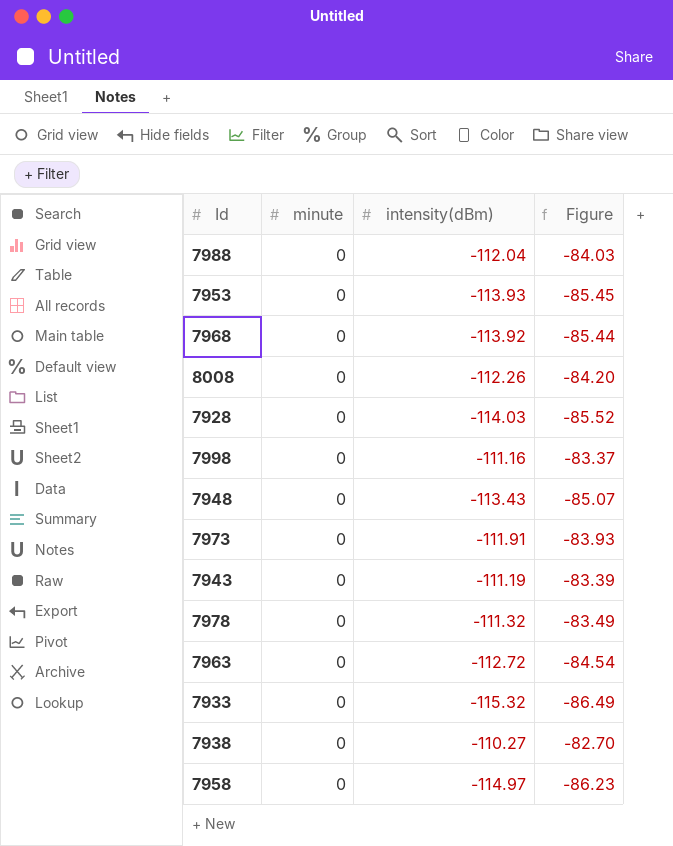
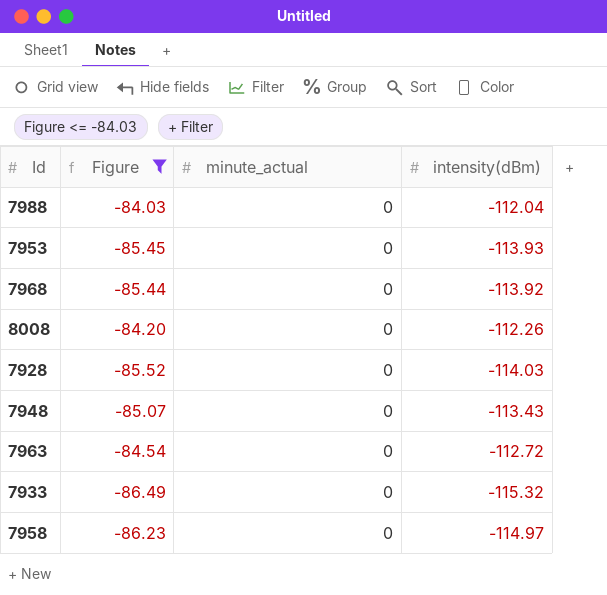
filter: none -> Figure <= -84.03
column Figure | position: 4 -> 2
column name: minute -> minute_actual

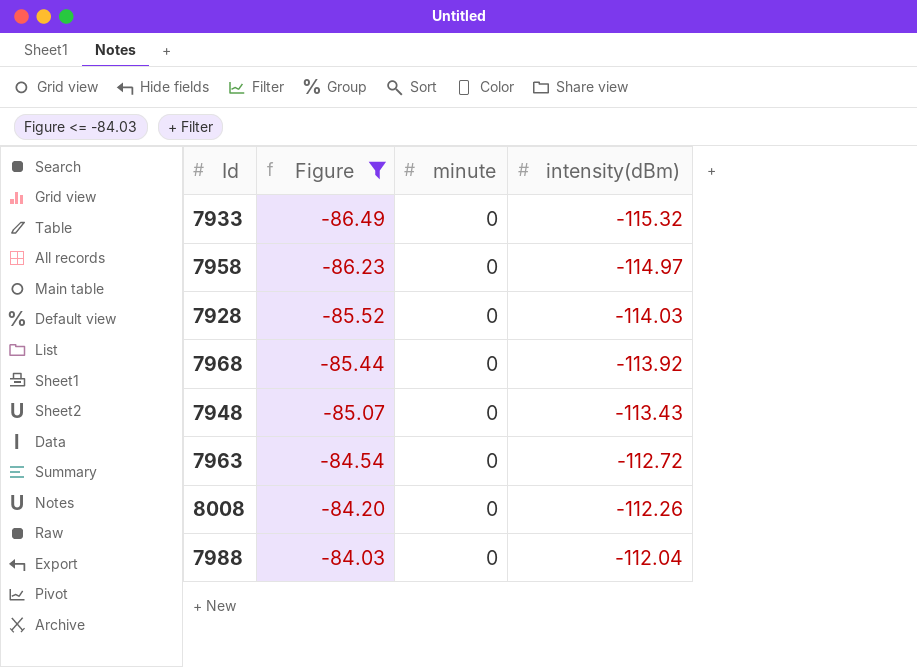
row order: none -> Figure ascending
column name: minute_actual -> minute
row 7953: -85.45 | 0 | -113.93 -> none

